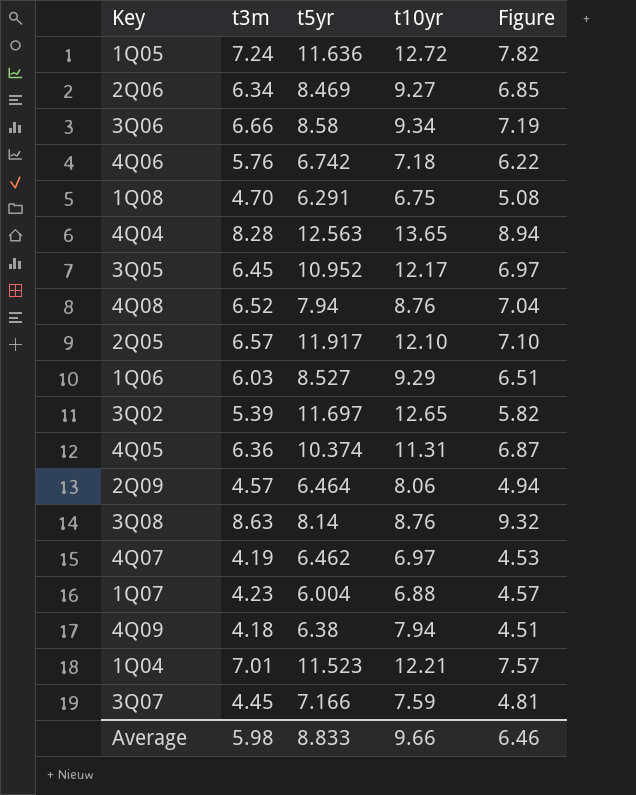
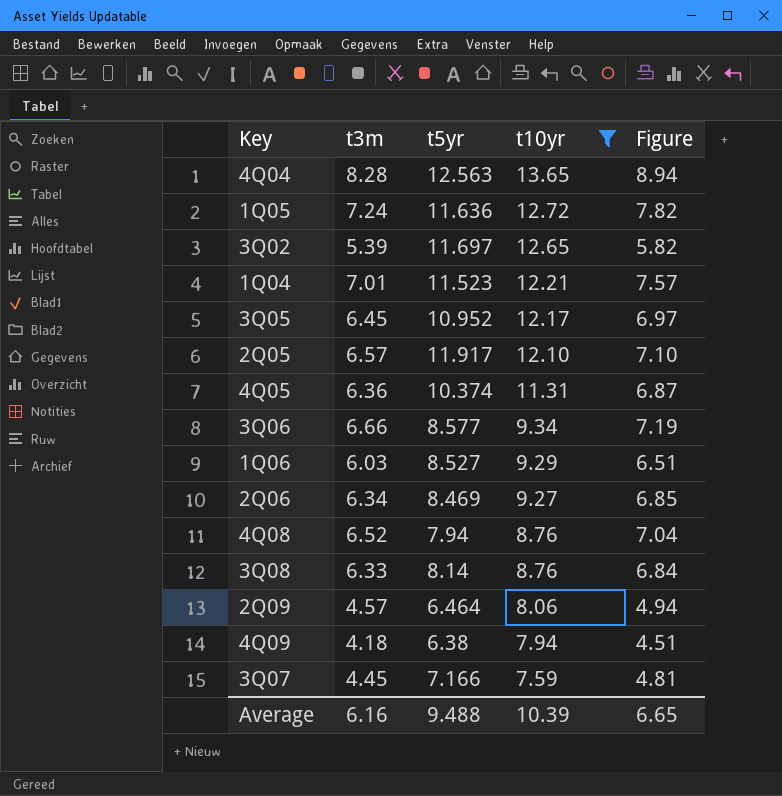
filter: none -> t10yr >= 7.59
row order: none -> t10yr descending
3Q06 | t5yr: 8.58 -> 8.577
3Q08 | t3m: 8.63 -> 6.33
3Q08 | Figure: 9.32 -> 6.84
Average | t3m: 5.98 -> 6.16
Average | t5yr: 8.833 -> 9.488
Average | t10yr: 9.66 -> 10.39
Average | Figure: 6.46 -> 6.65

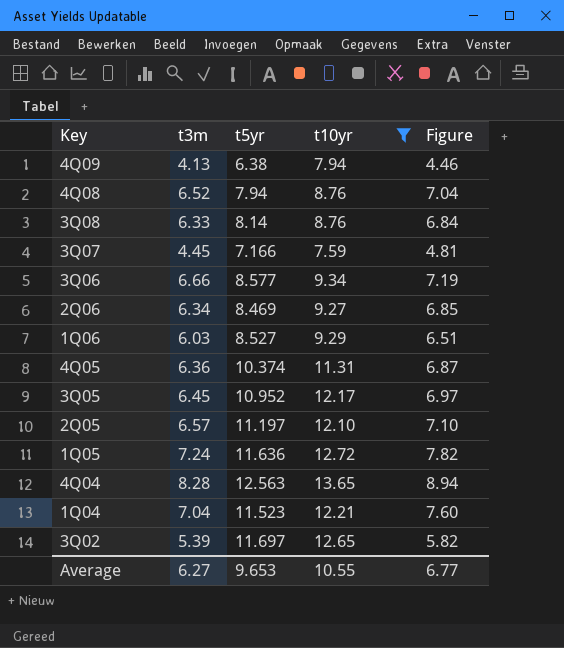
row order: t10yr descending -> Key descending
row 2Q09: 4.57 | 6.464 | 8.06 | 4.94 -> none
4Q09 | t3m: 4.18 -> 4.13
4Q09 | Figure: 4.51 -> 4.46
2Q05 | t5yr: 11.917 -> 11.197
1Q04 | t3m: 7.01 -> 7.04
1Q04 | Figure: 7.57 -> 7.60
Average | t3m: 6.16 -> 6.27
Average | t5yr: 9.488 -> 9.653
Average | t10yr: 10.39 -> 10.55
Average | Figure: 6.65 -> 6.77

